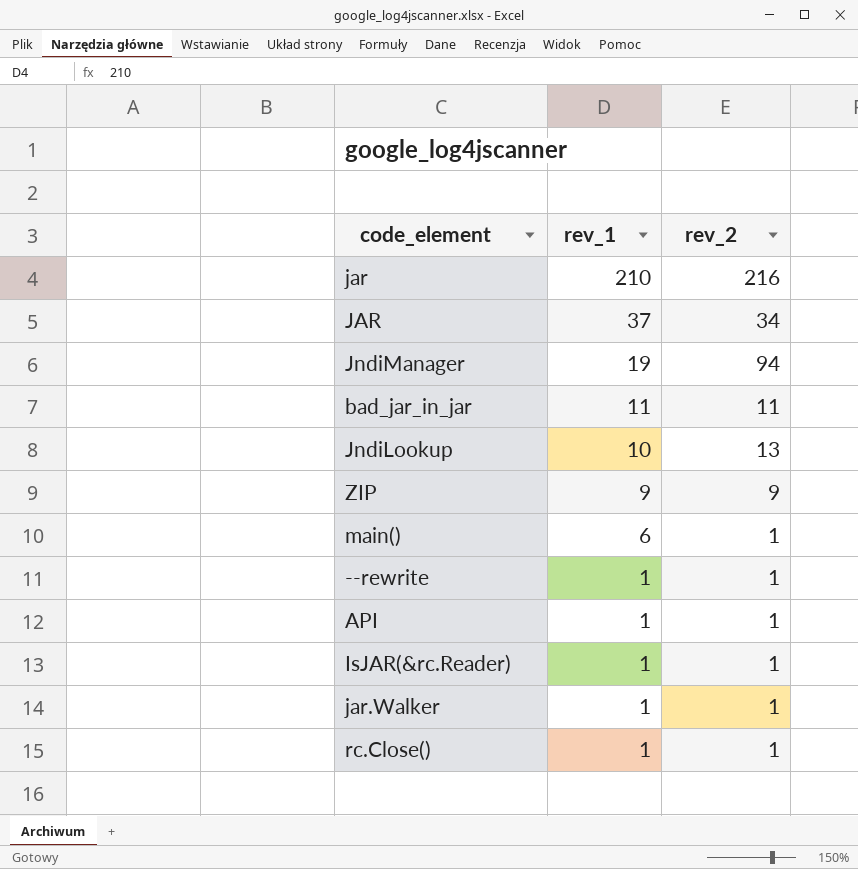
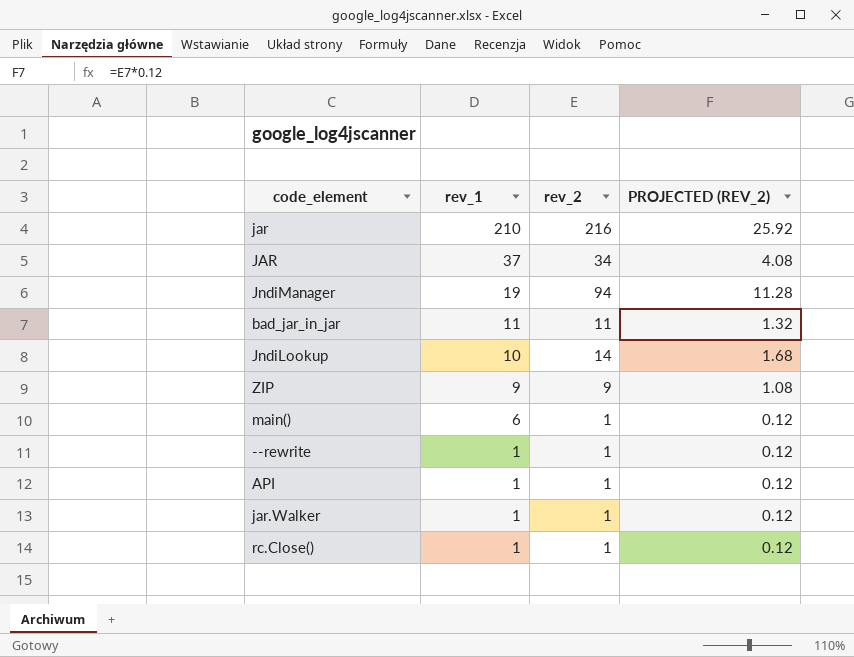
column PROJECTED (REV_2) | formula: none -> [rev_2] * 0.12
row IsJAR(&rc.Reader): 1 | 1 -> none
JndiLookup | rev_2: 13 -> 14

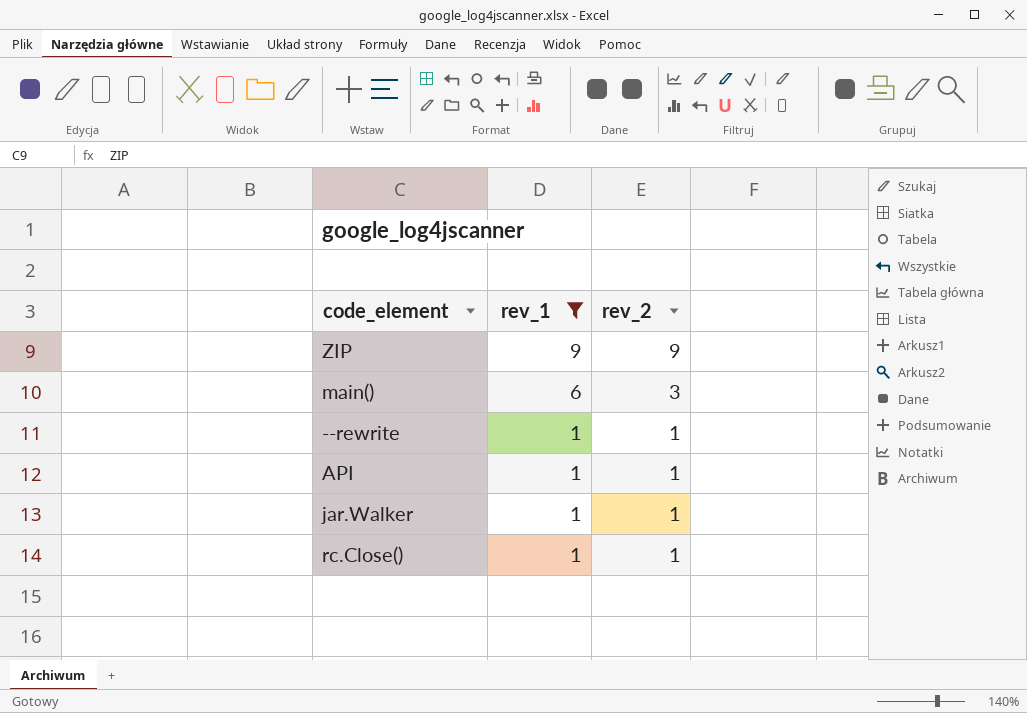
filter: none -> rev_1 <= 9
column PROJECTED (REV_2) | formula: [rev_2] * 0.12 -> none
main() | rev_2: 1 -> 3

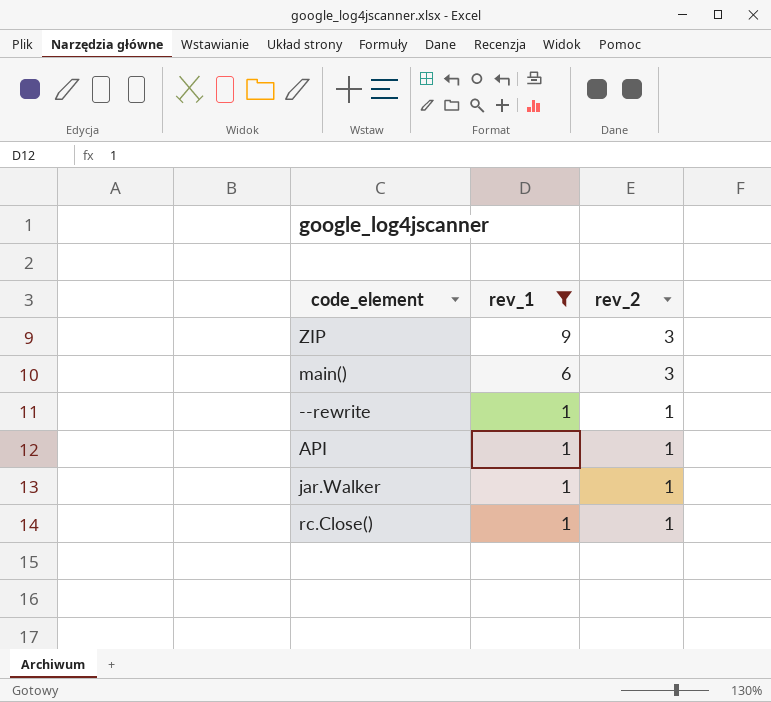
ZIP | rev_2: 9 -> 3

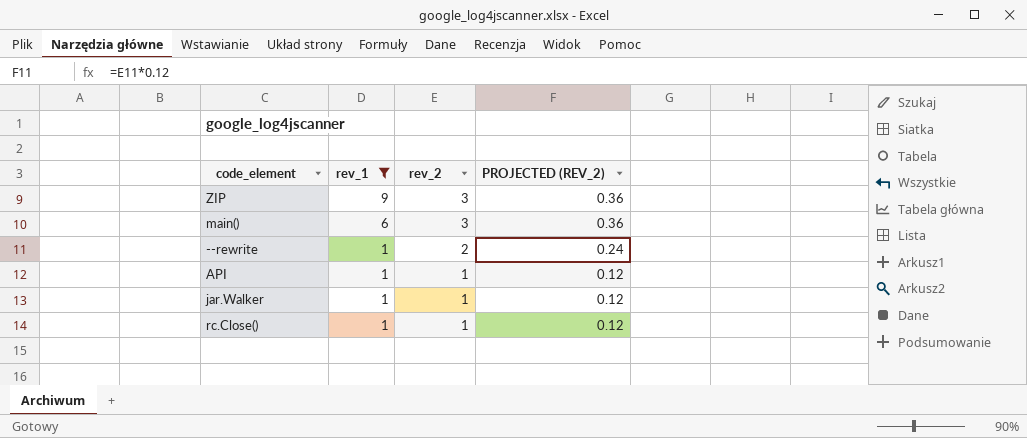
column PROJECTED (REV_2) | formula: none -> [rev_2] * 0.12
--rewrite | rev_2: 1 -> 2

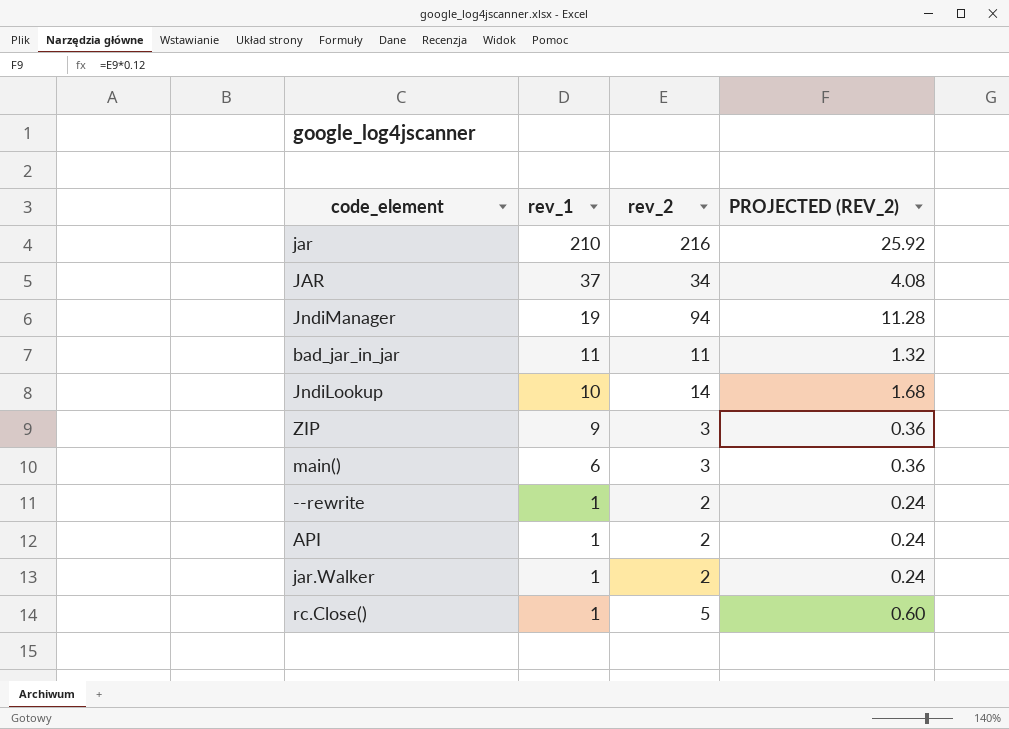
filter: rev_1 <= 9 -> none
API | rev_2: 1 -> 2
API | PROJECTED (REV_2): 0.12 -> 0.24
jar.Walker | rev_2: 1 -> 2
jar.Walker | PROJECTED (REV_2): 0.12 -> 0.24
rc.Close() | rev_2: 1 -> 5
rc.Close() | PROJECTED (REV_2): 0.12 -> 0.60

